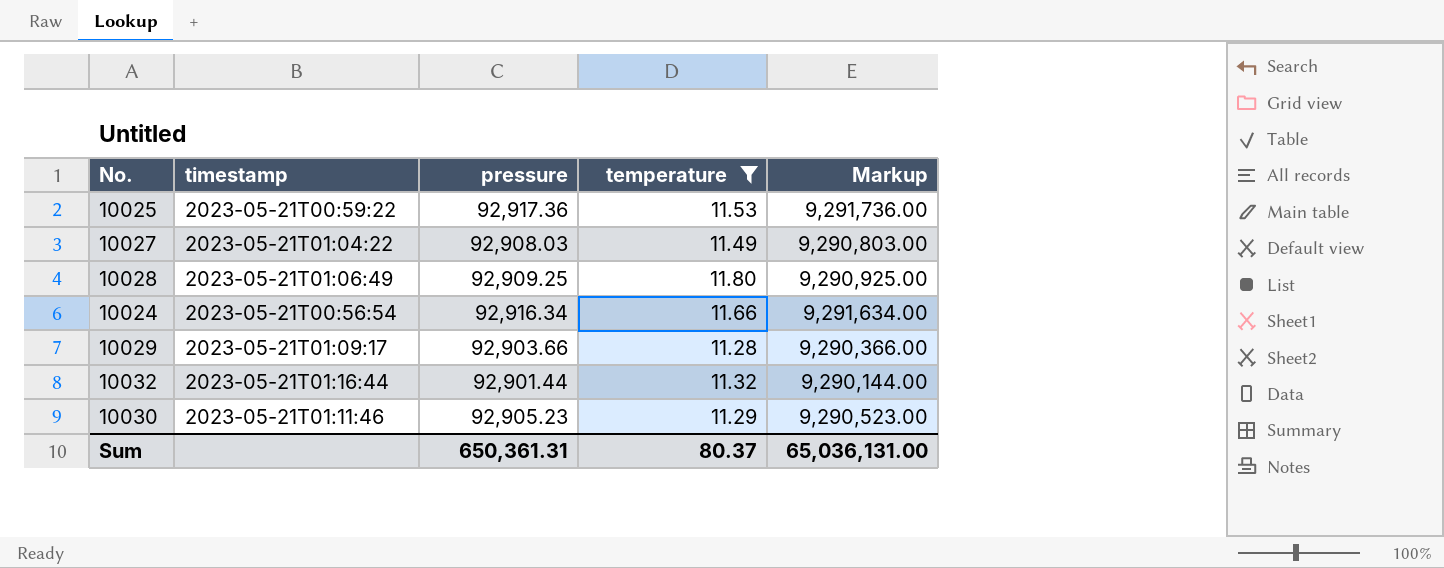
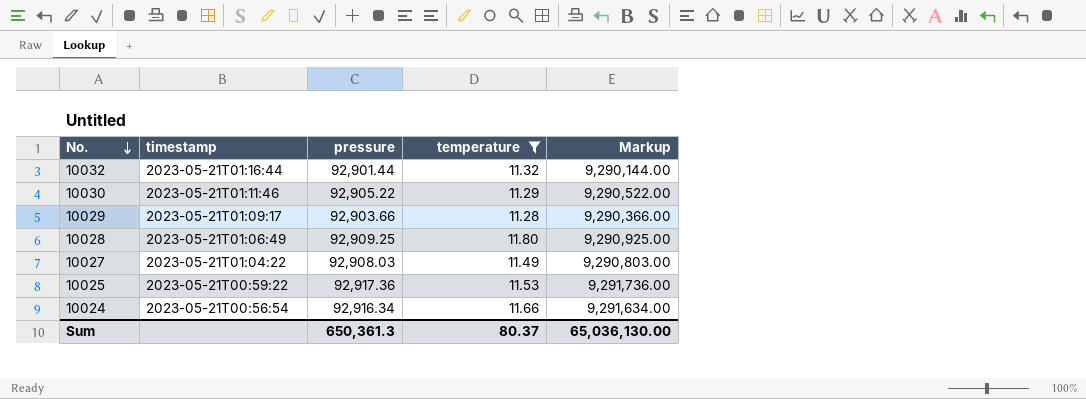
row order: none -> No. descending
10030 | pressure: 92,905.23 -> 92,905.22
10030 | Markup: 9,290,523.00 -> 9,290,522.00
Sum | pressure: 650,361.31 -> 650,361.3
Sum | Markup: 65,036,131.00 -> 65,036,130.00

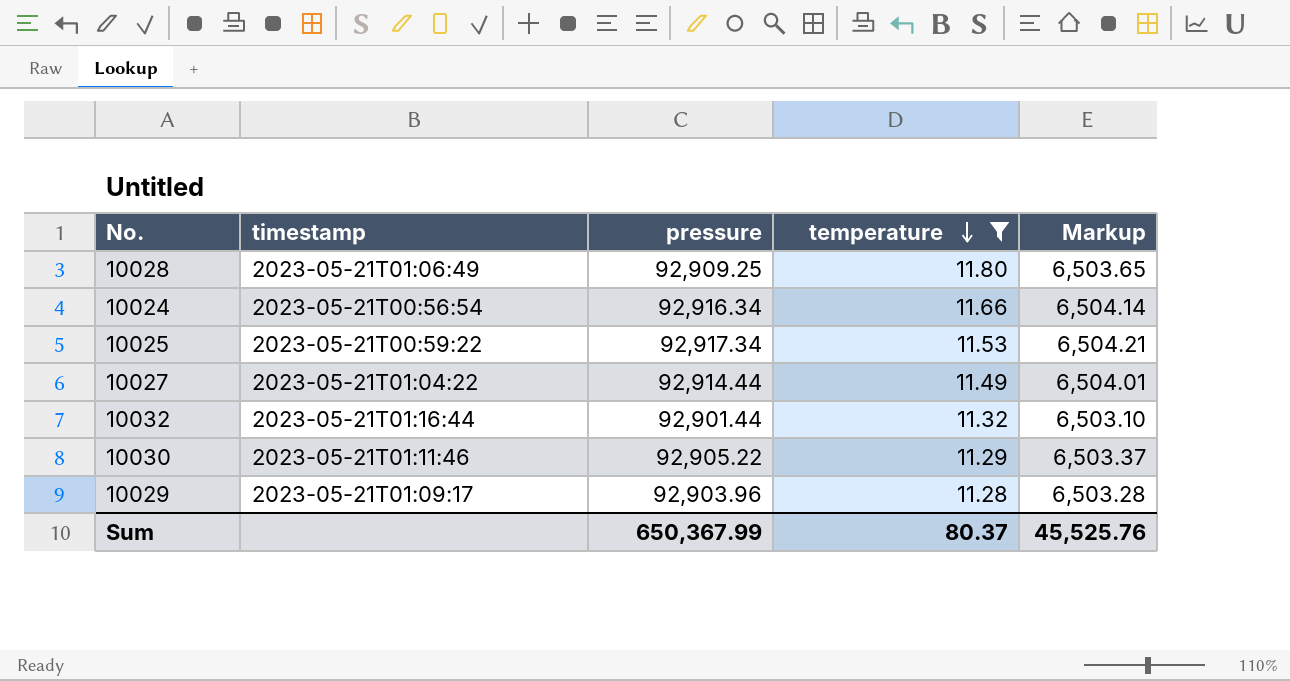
row order: No. descending -> temperature descending
column Markup | formula: [pressure] * 100 -> [pressure] * 0.07
10025 | pressure: 92,917.36 -> 92,917.34
10027 | pressure: 92,908.03 -> 92,914.44
10029 | pressure: 92,903.66 -> 92,903.96
Sum | pressure: 650,361.3 -> 650,367.99
Sum | Markup: 65,036,130.00 -> 45,525.76

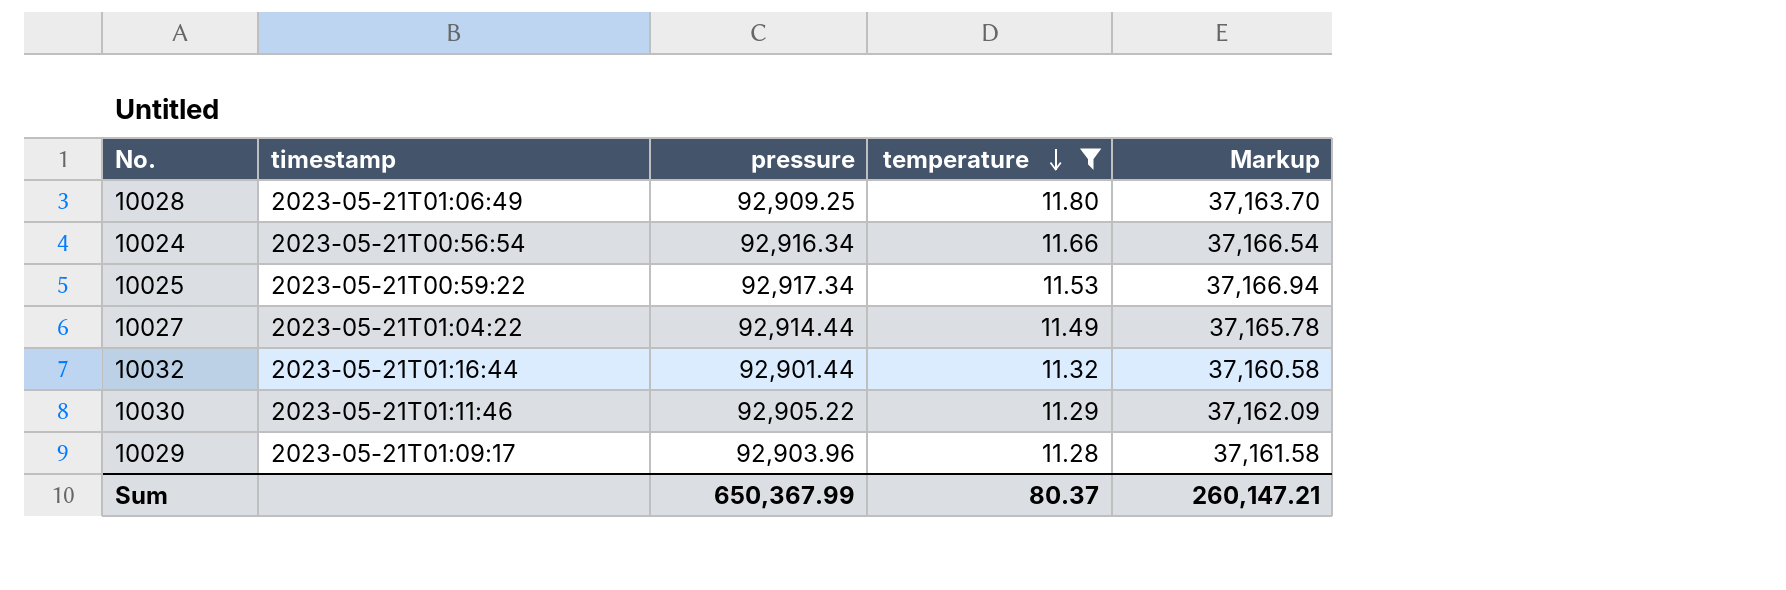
column Markup | formula: [pressure] * 0.07 -> [pressure] * 0.4
Sum | Markup: 45,525.76 -> 260,147.21

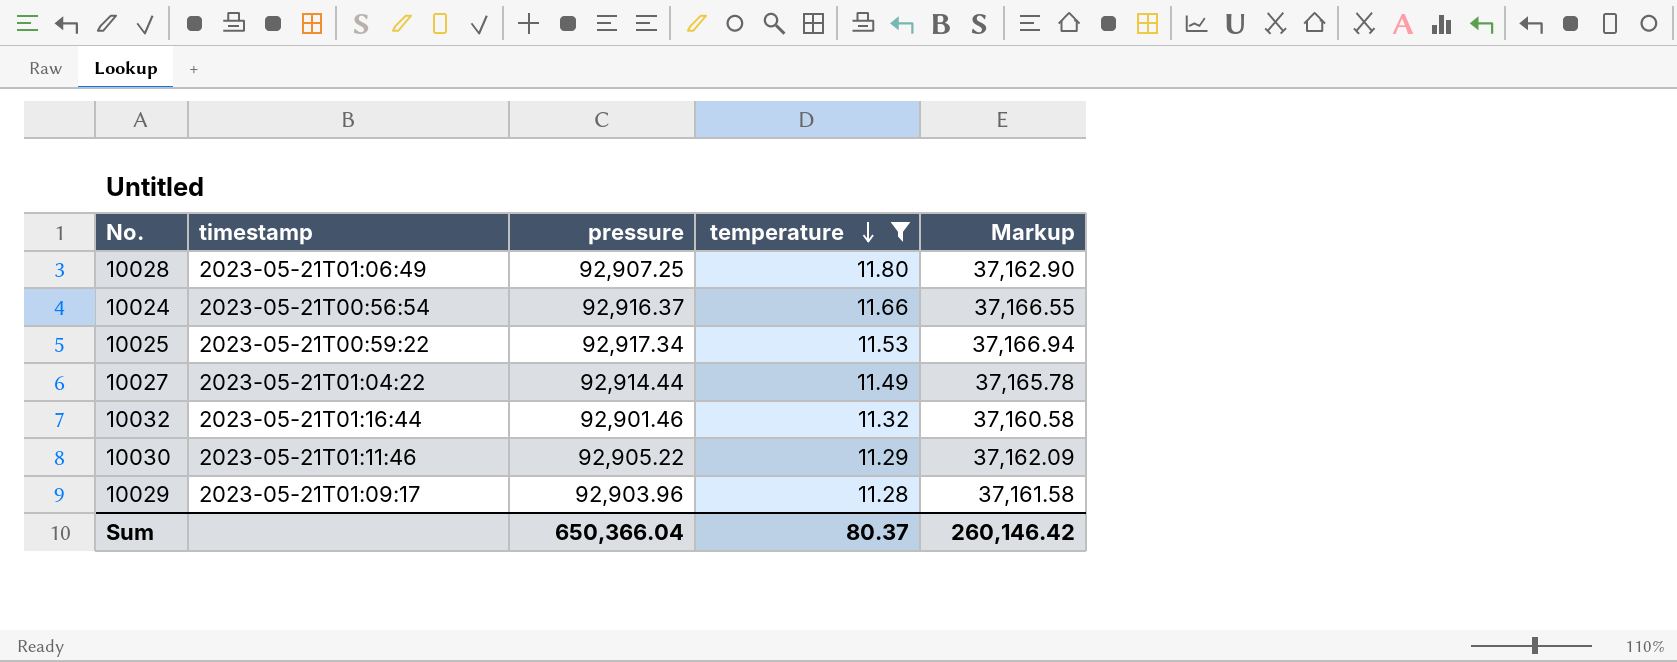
10028 | pressure: 92,909.25 -> 92,907.25
10028 | Markup: 37,163.70 -> 37,162.90
10024 | pressure: 92,916.34 -> 92,916.37
10024 | Markup: 37,166.54 -> 37,166.55
10032 | pressure: 92,901.44 -> 92,901.46
Sum | pressure: 650,367.99 -> 650,366.04
Sum | Markup: 260,147.21 -> 260,146.42

